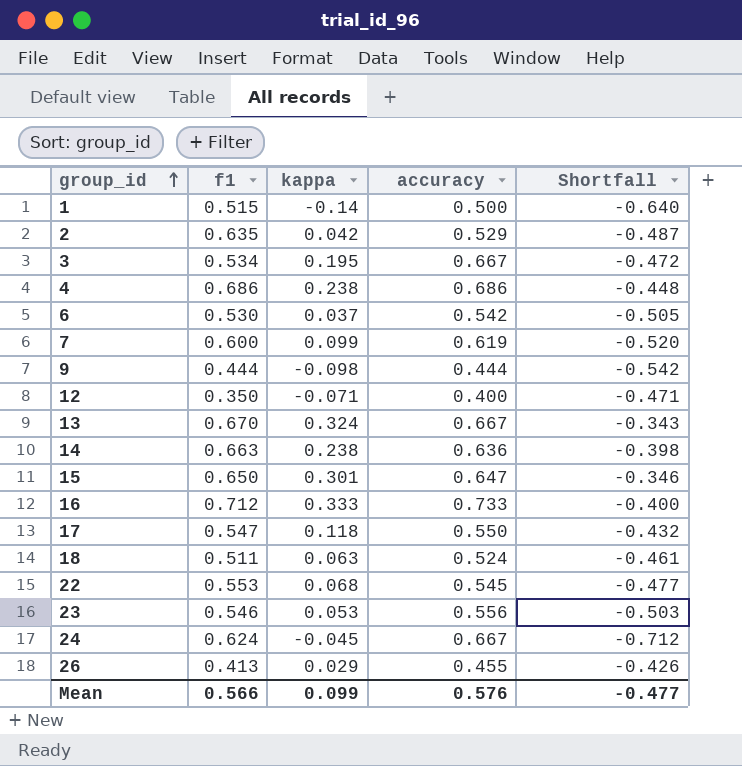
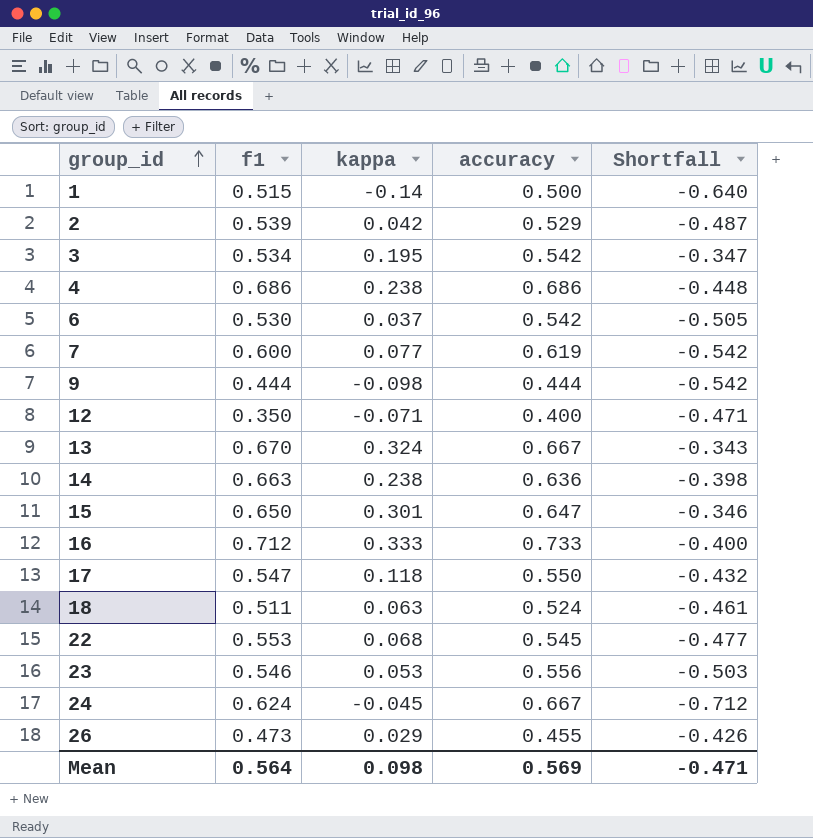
2 | f1: 0.635 -> 0.539
3 | accuracy: 0.667 -> 0.542
3 | Shortfall: -0.472 -> -0.347
7 | kappa: 0.099 -> 0.077
7 | Shortfall: -0.520 -> -0.542
26 | f1: 0.413 -> 0.473
Mean | f1: 0.566 -> 0.564
Mean | kappa: 0.099 -> 0.098
Mean | accuracy: 0.576 -> 0.569
Mean | Shortfall: -0.477 -> -0.471

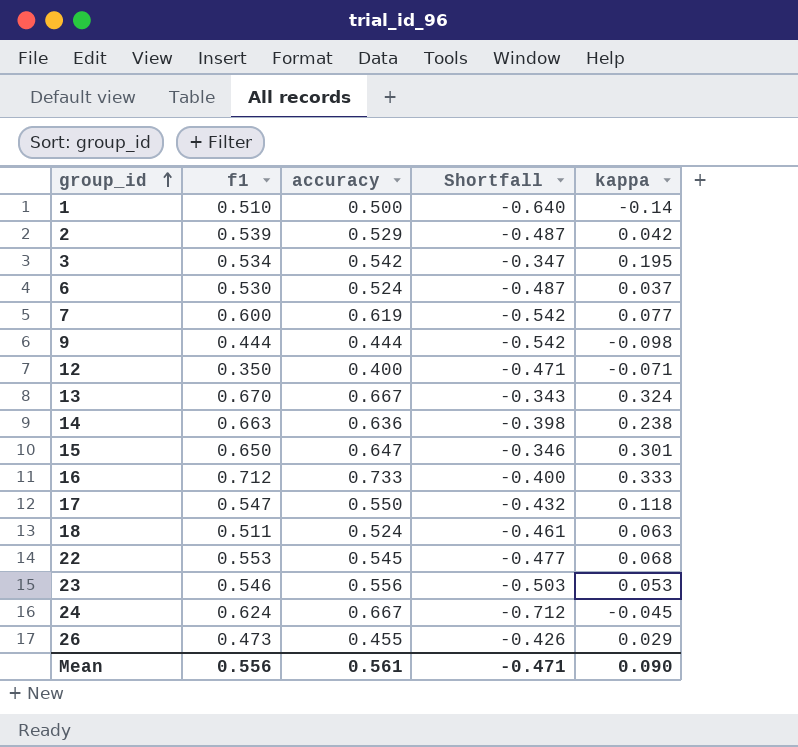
column kappa | position: 3 -> 5
row 4: 0.686 | 0.238 | 0.686 | -0.448 -> none
1 | f1: 0.515 -> 0.510
6 | accuracy: 0.542 -> 0.524
6 | Shortfall: -0.505 -> -0.487
Mean | f1: 0.564 -> 0.556
Mean | accuracy: 0.569 -> 0.561
Mean | kappa: 0.098 -> 0.090

